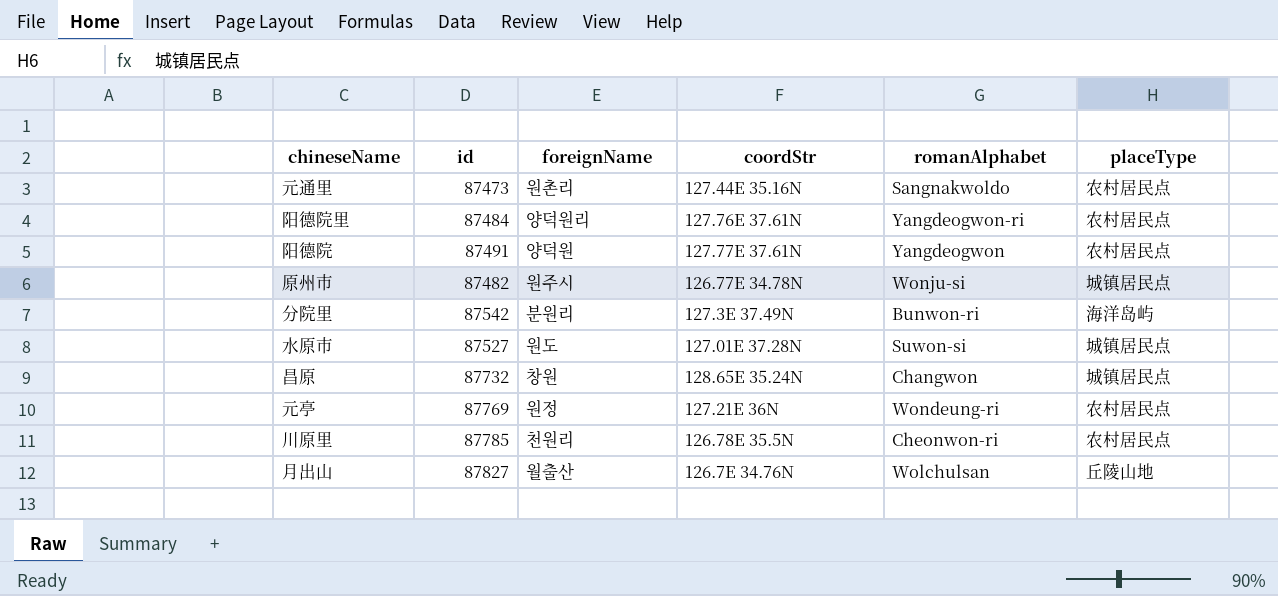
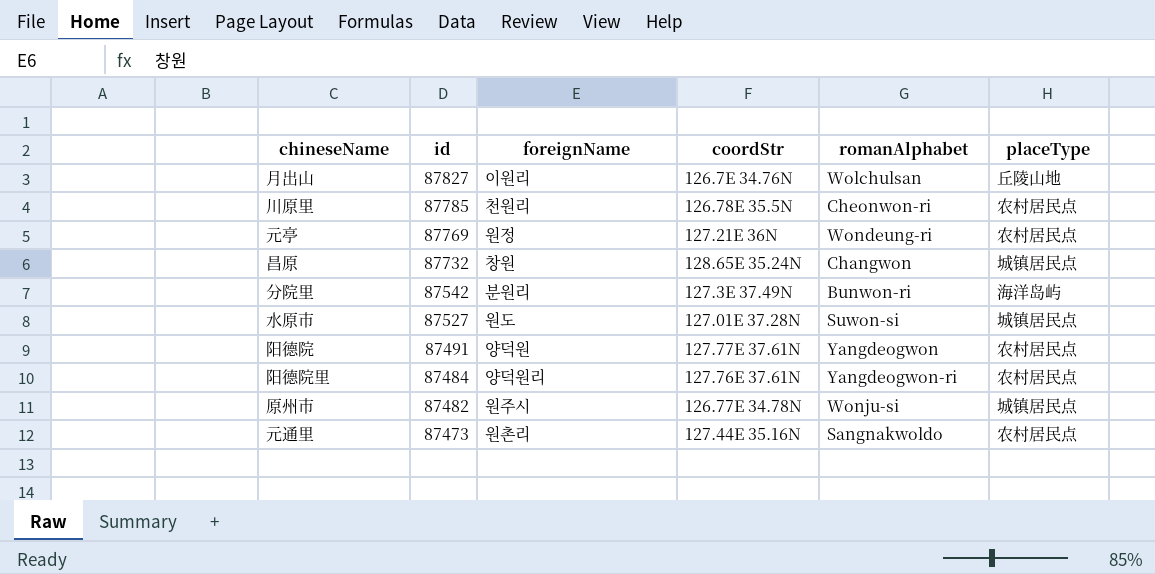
row order: none -> id descending
月出山 | foreignName: 월출산 -> 이원리

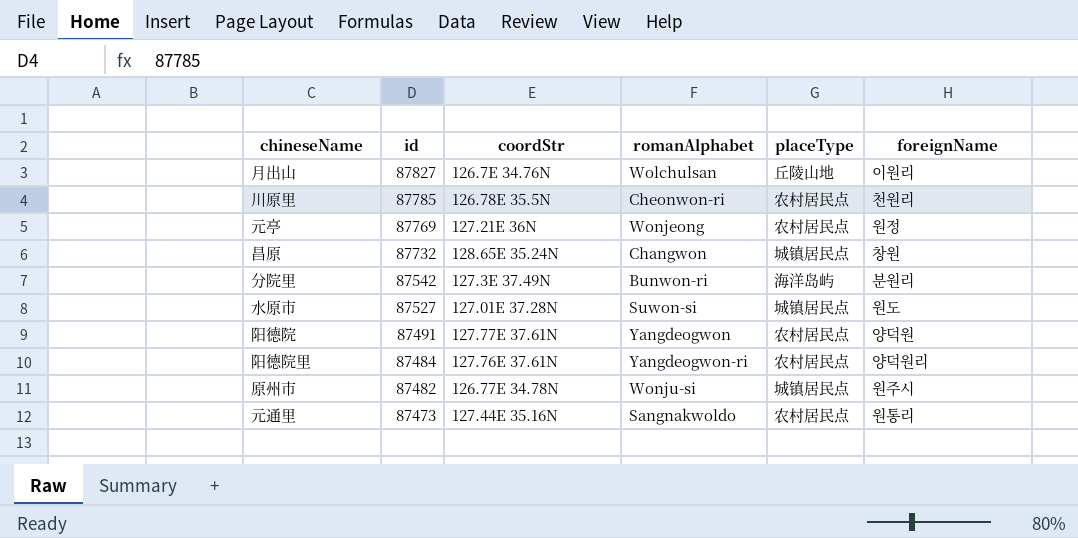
column foreignName | position: 3 -> 6
元亭 | romanAlphabet: Wondeung-ri -> Wonjeong
元通里 | foreignName: 원촌리 -> 원통리

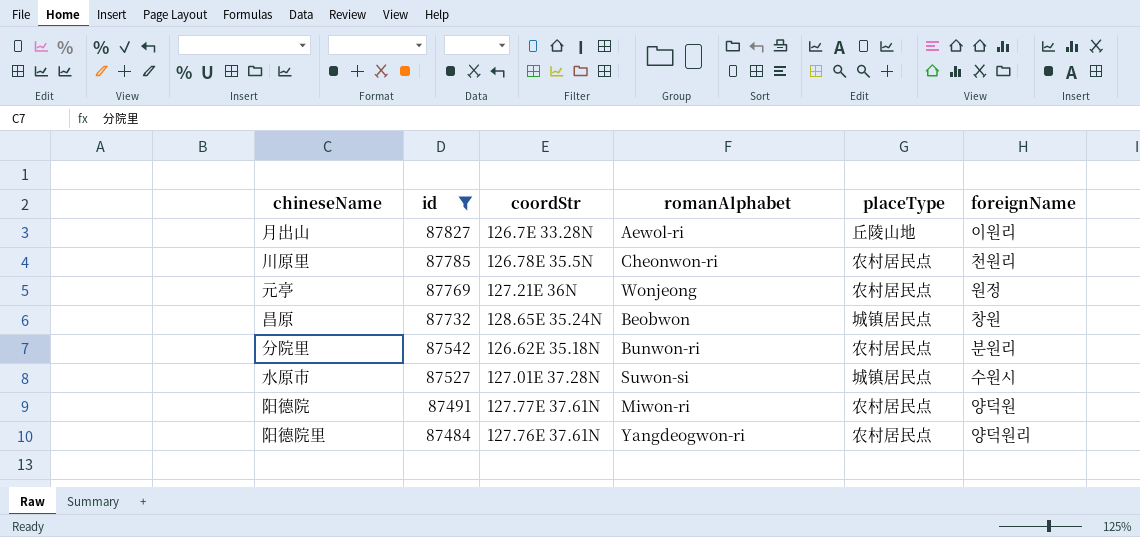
filter: none -> id >= 87484
月出山 | coordStr: 126.7E 34.76N -> 126.7E 33.28N
月出山 | romanAlphabet: Wolchulsan -> Aewol-ri
昌原 | romanAlphabet: Changwon -> Beobwon
分院里 | coordStr: 127.3E 37.49N -> 126.62E 35.18N
分院里 | placeType: 海洋岛屿 -> 农村居民点
水原市 | foreignName: 원도 -> 수원시
阳德院 | romanAlphabet: Yangdeogwon -> Miwon-ri

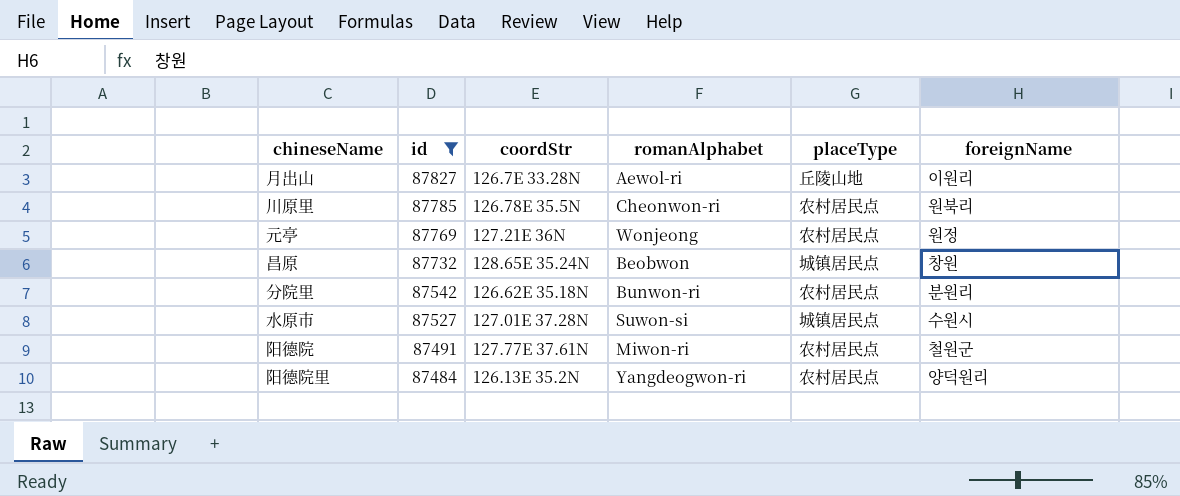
川原里 | foreignName: 천원리 -> 원북리
阳德院 | foreignName: 양덕원 -> 철원군
阳德院里 | coordStr: 127.76E 37.61N -> 126.13E 35.2N

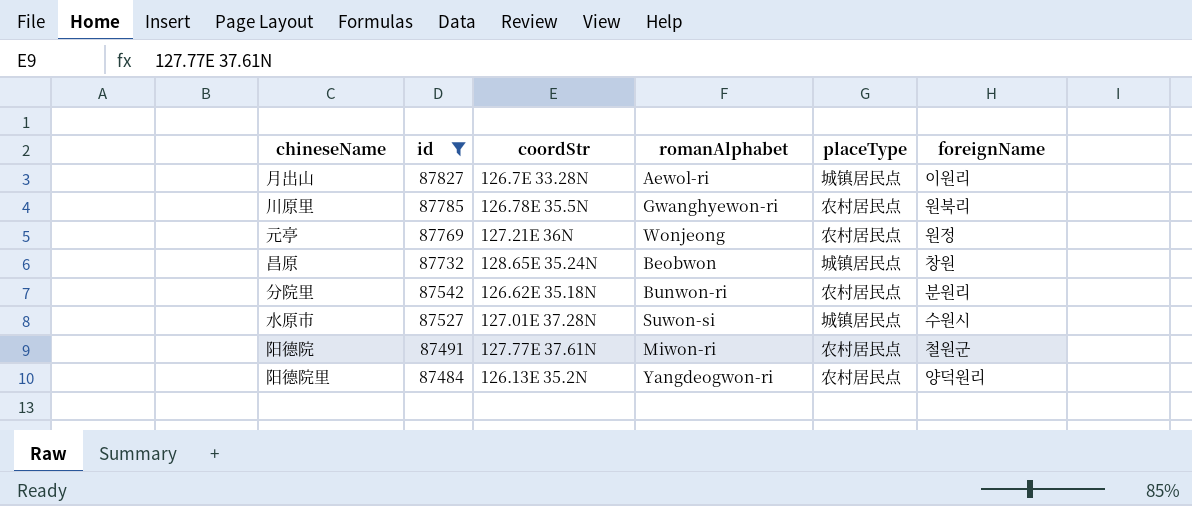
月出山 | placeType: 丘陵山地 -> 城镇居民点
川原里 | romanAlphabet: Cheonwon-ri -> Gwanghyewon-ri

